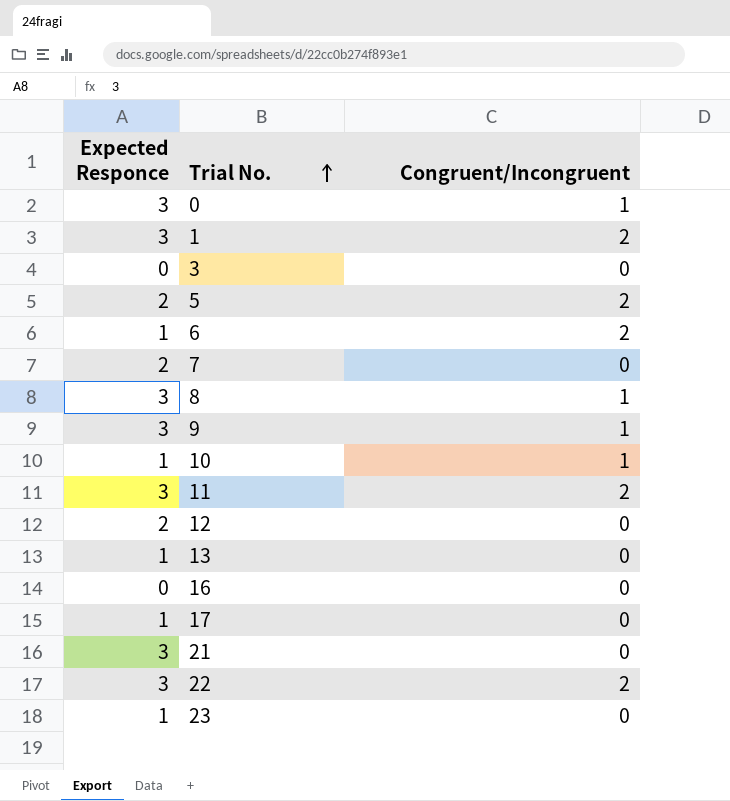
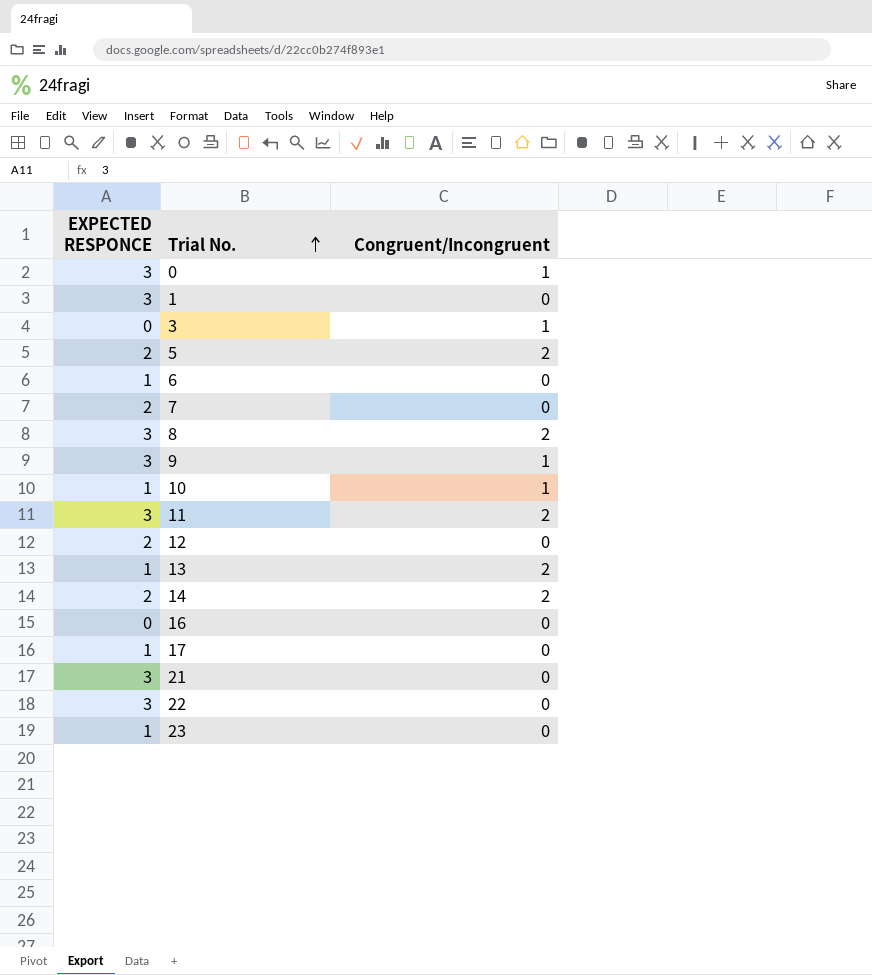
column name: Expected Responce -> EXPECTED RESPONCE
1 | Congruent/Incongruent: 2 -> 0
3 | Congruent/Incongruent: 0 -> 1
6 | Congruent/Incongruent: 2 -> 0
8 | Congruent/Incongruent: 1 -> 2
13 | Congruent/Incongruent: 0 -> 2
row 14: none -> 2 | 2
22 | Congruent/Incongruent: 2 -> 0

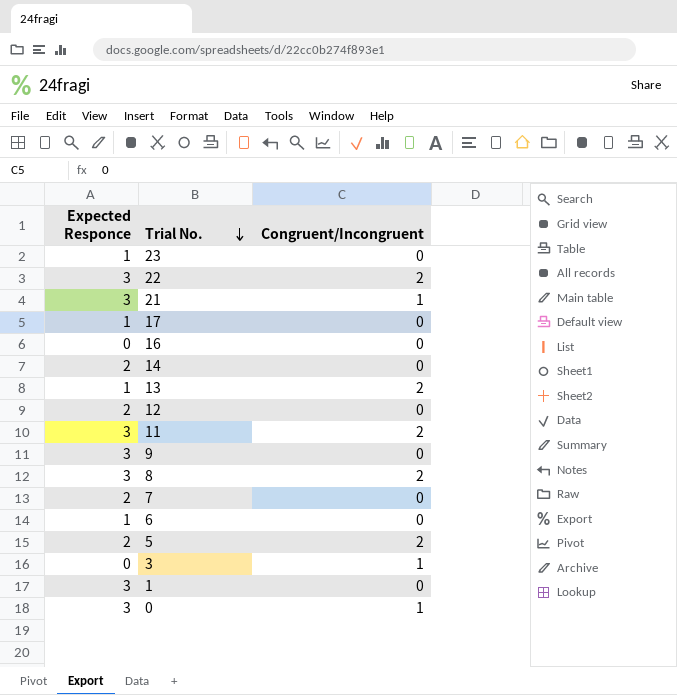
row order: Trial No. ascending -> Trial No. descending
column name: EXPECTED RESPONCE -> Expected Responce
row 10: 1 | 1 -> none
22 | Congruent/Incongruent: 0 -> 2
21 | Congruent/Incongruent: 0 -> 1
14 | Congruent/Incongruent: 2 -> 0
9 | Congruent/Incongruent: 1 -> 0

